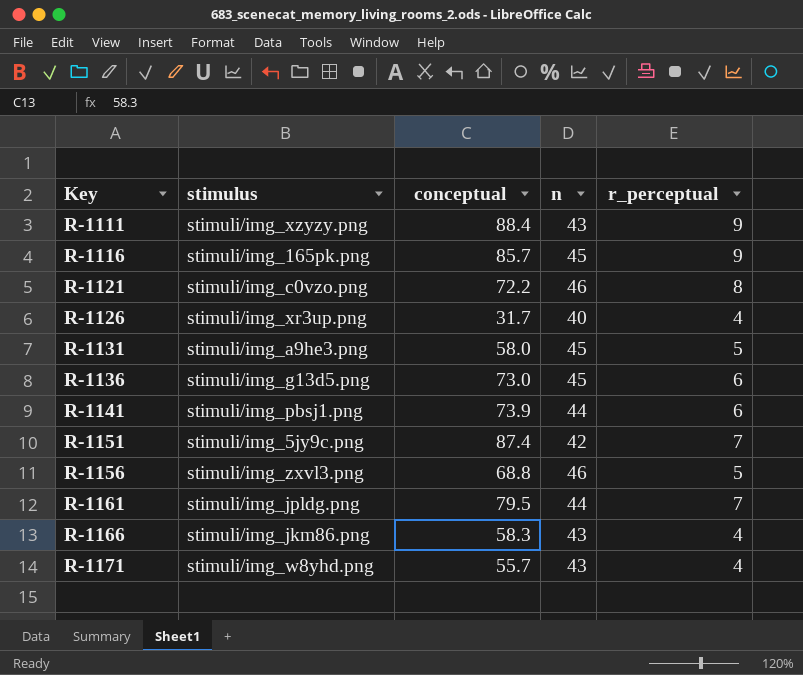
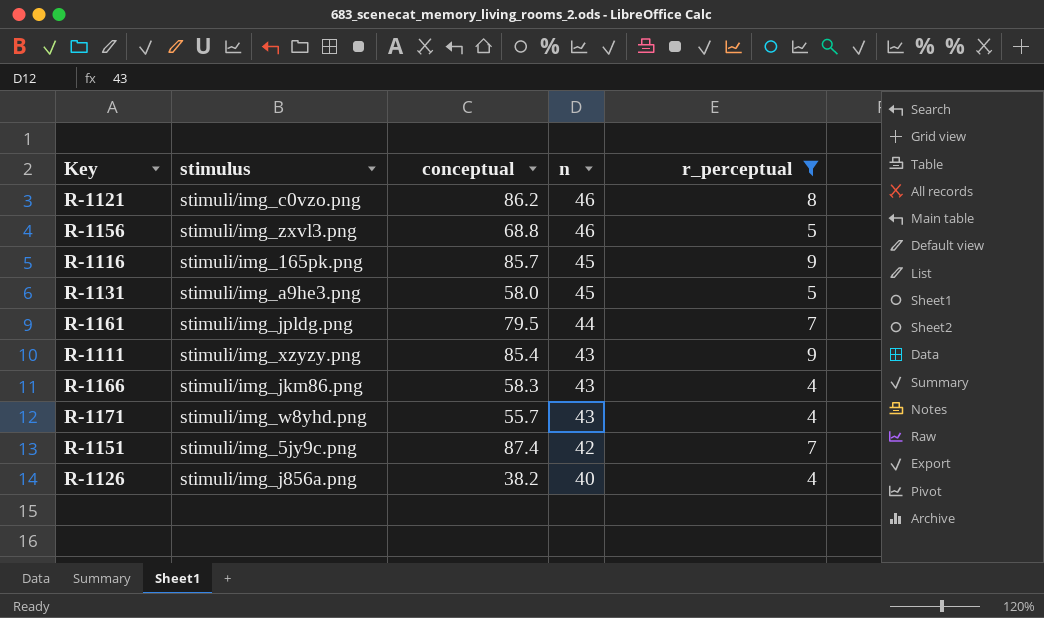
filter: none -> r_perceptual != 6
row order: Key ascending -> n descending
R-1121 | conceptual: 72.2 -> 86.2
R-1111 | conceptual: 88.4 -> 85.4
R-1126 | stimulus: stimuli/img_xr3up.png -> stimuli/img_j856a.png
R-1126 | conceptual: 31.7 -> 38.2

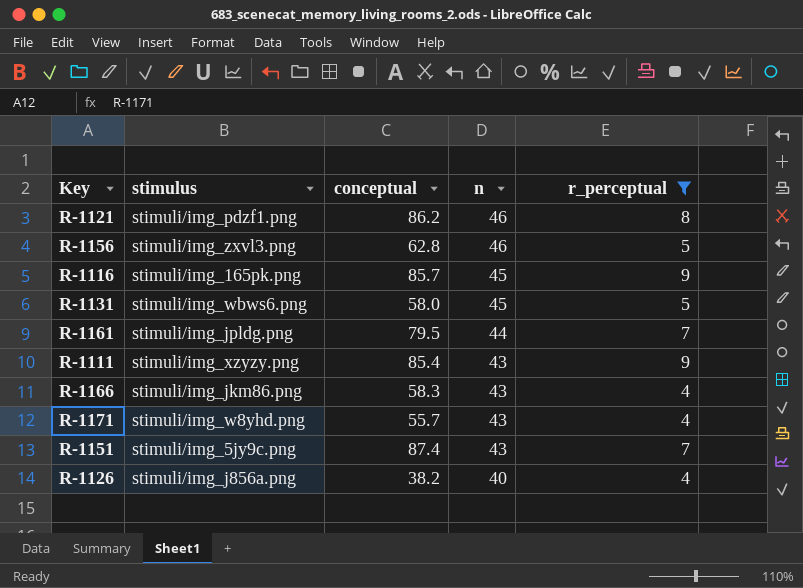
R-1121 | stimulus: stimuli/img_c0vzo.png -> stimuli/img_pdzf1.png
R-1156 | conceptual: 68.8 -> 62.8
R-1131 | stimulus: stimuli/img_a9he3.png -> stimuli/img_wbws6.png
R-1151 | n: 42 -> 43

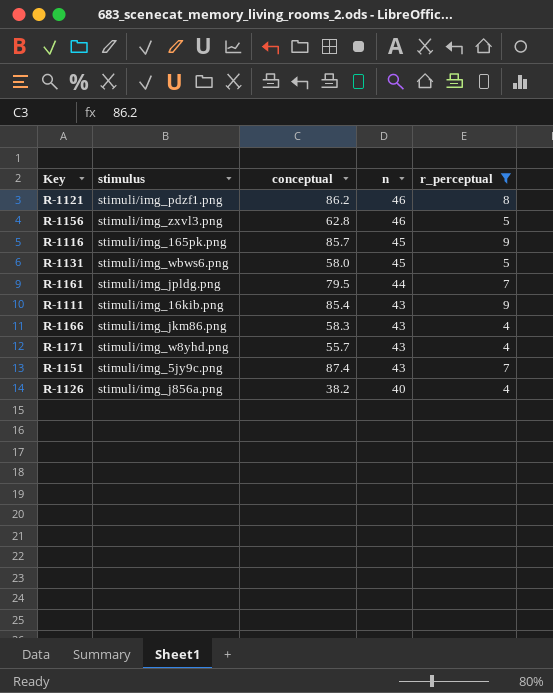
R-1111 | stimulus: stimuli/img_xzyzy.png -> stimuli/img_16kib.png

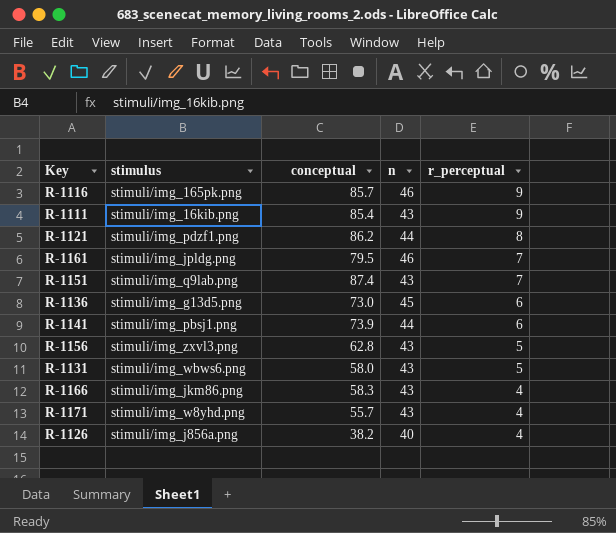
filter: r_perceptual != 6 -> none
row order: n descending -> r_perceptual descending
R-1116 | n: 45 -> 46
R-1121 | n: 46 -> 44
R-1161 | n: 44 -> 46
R-1151 | stimulus: stimuli/img_5jy9c.png -> stimuli/img_q9lab.png
R-1156 | n: 46 -> 43
R-1131 | n: 45 -> 43

